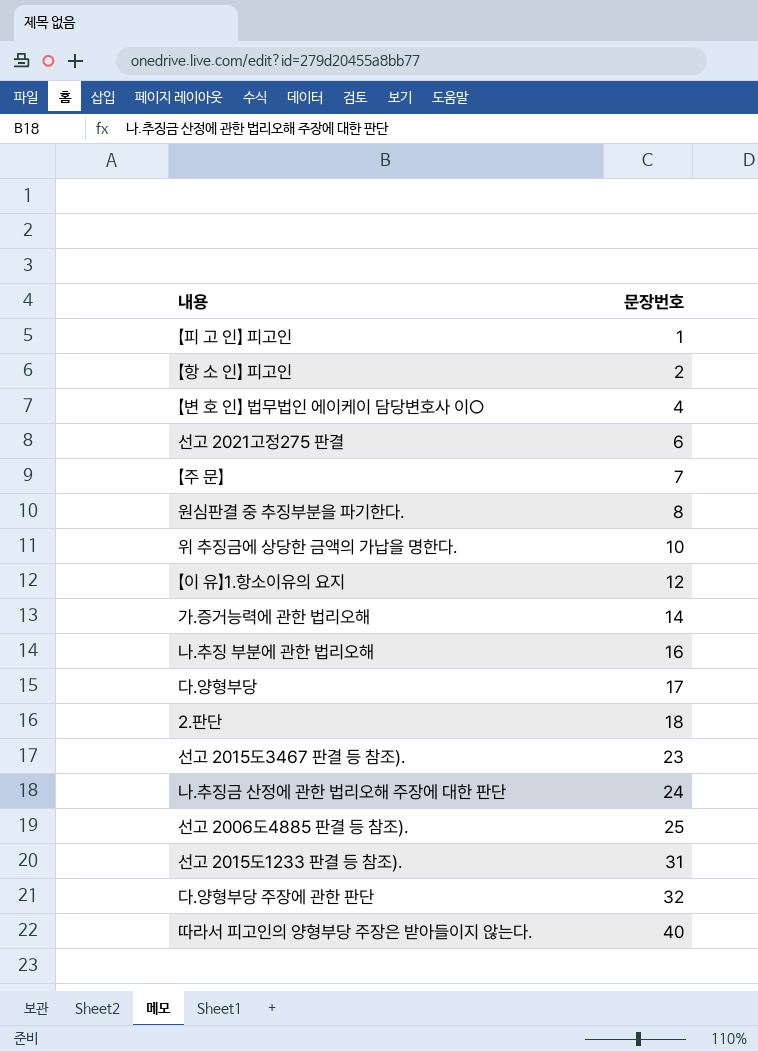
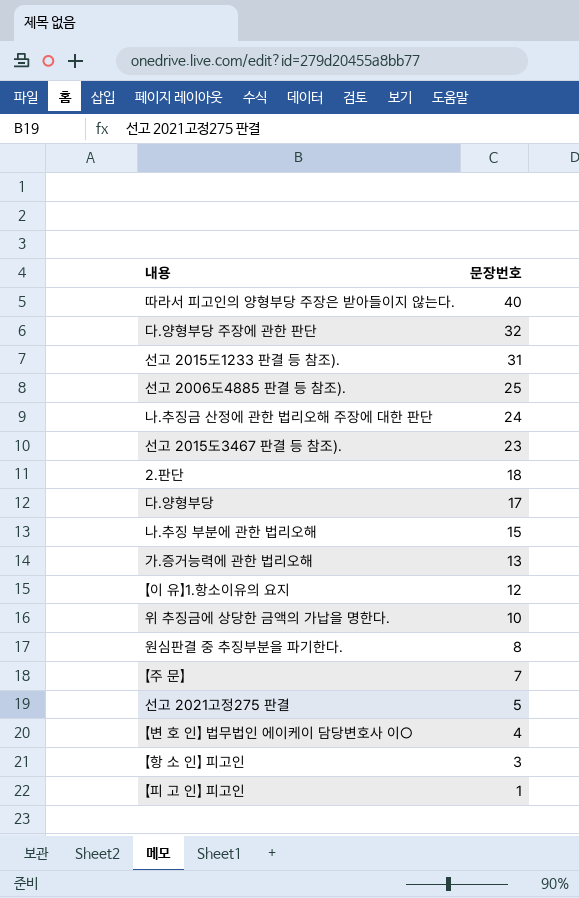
row order: 문장번호 ascending -> 문장번호 descending
나.추징 부분에 관한 법리오해 | 문장번호: 16 -> 15
가.증거능력에 관한 법리오해 | 문장번호: 14 -> 13
선고 2021고정275 판결 | 문장번호: 6 -> 5
【항 소 인】 피고인 | 문장번호: 2 -> 3

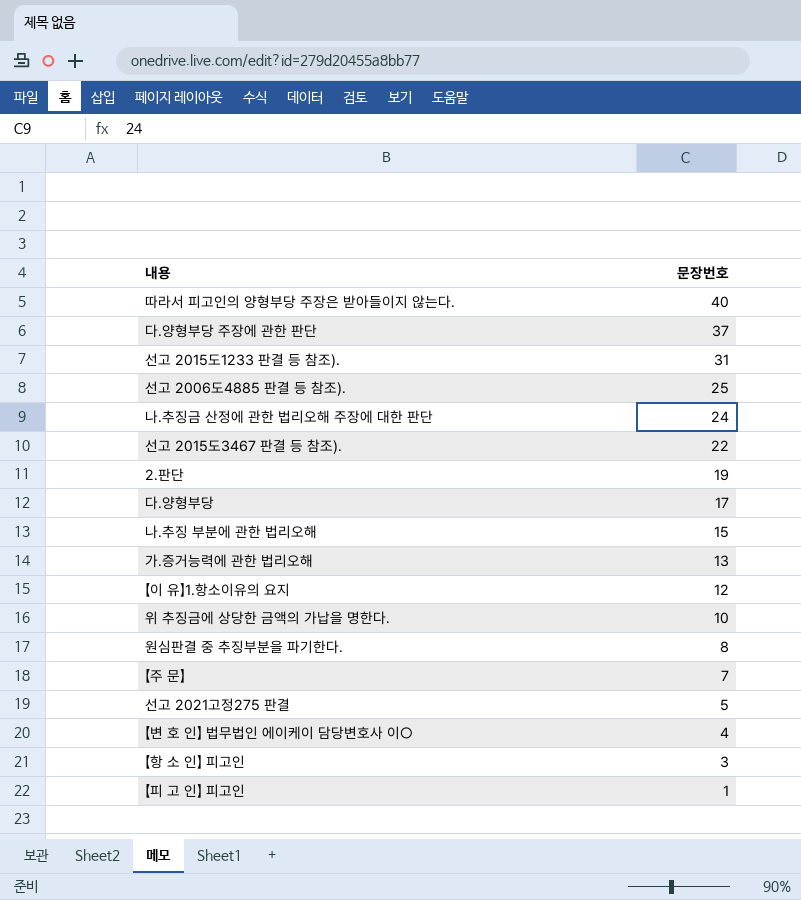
다.양형부당 주장에 관한 판단 | 문장번호: 32 -> 37
선고 2015도3467 판결 등 참조). | 문장번호: 23 -> 22
2.판단 | 문장번호: 18 -> 19

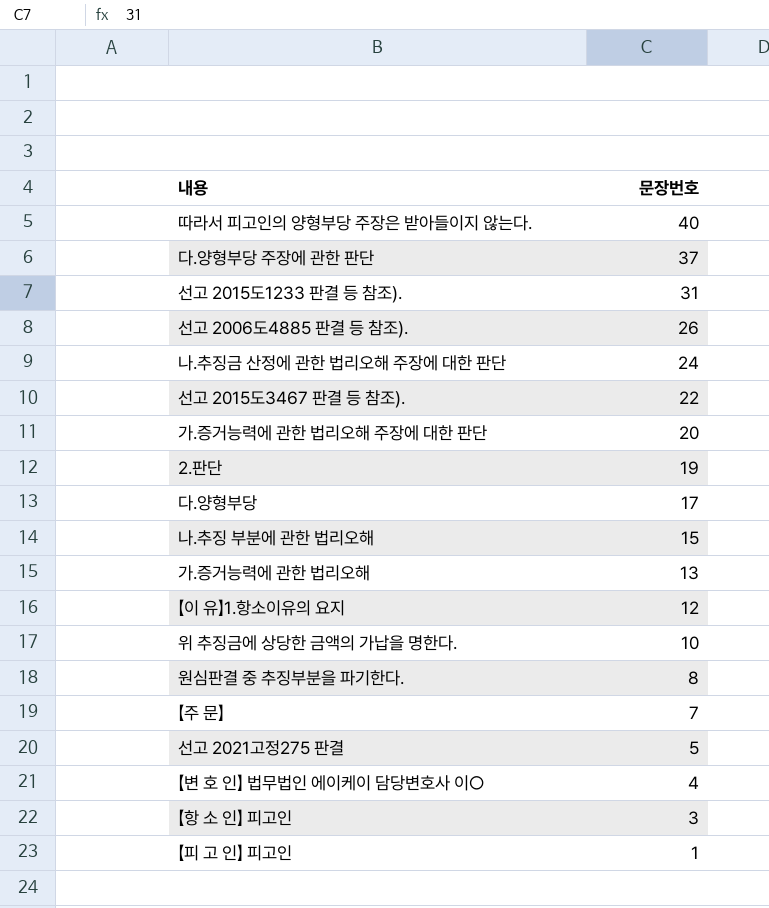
선고 2006도4885 판결 등 참조). | 문장번호: 25 -> 26
row 가.증거능력에 관한 법리오해 주장에 대한 판단: none -> 20

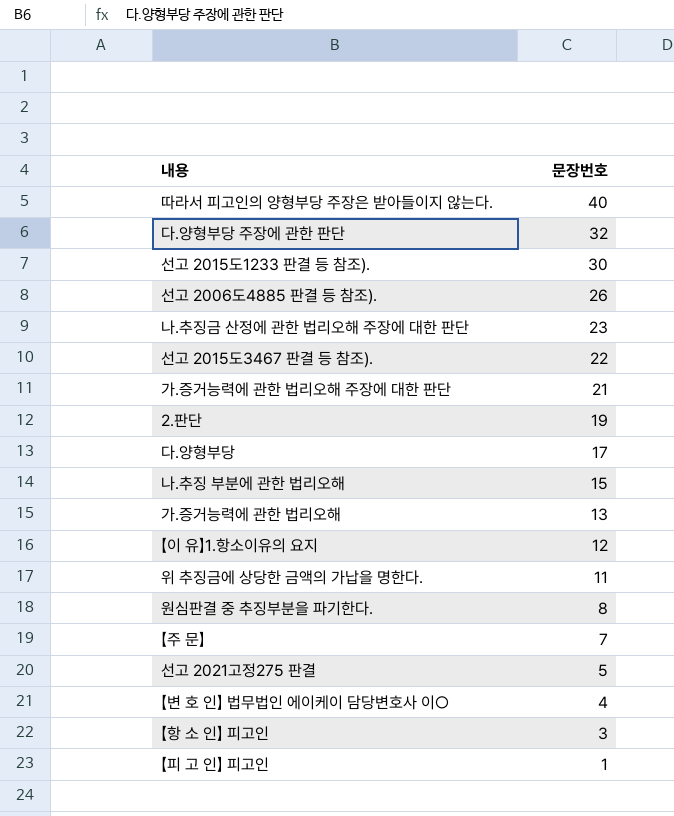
다.양형부당 주장에 관한 판단 | 문장번호: 37 -> 32
선고 2015도1233 판결 등 참조). | 문장번호: 31 -> 30
나.추징금 산정에 관한 법리오해 주장에 대한 판단 | 문장번호: 24 -> 23
가.증거능력에 관한 법리오해 주장에 대한 판단 | 문장번호: 20 -> 21
위 추징금에 상당한 금액의 가납을 명한다. | 문장번호: 10 -> 11

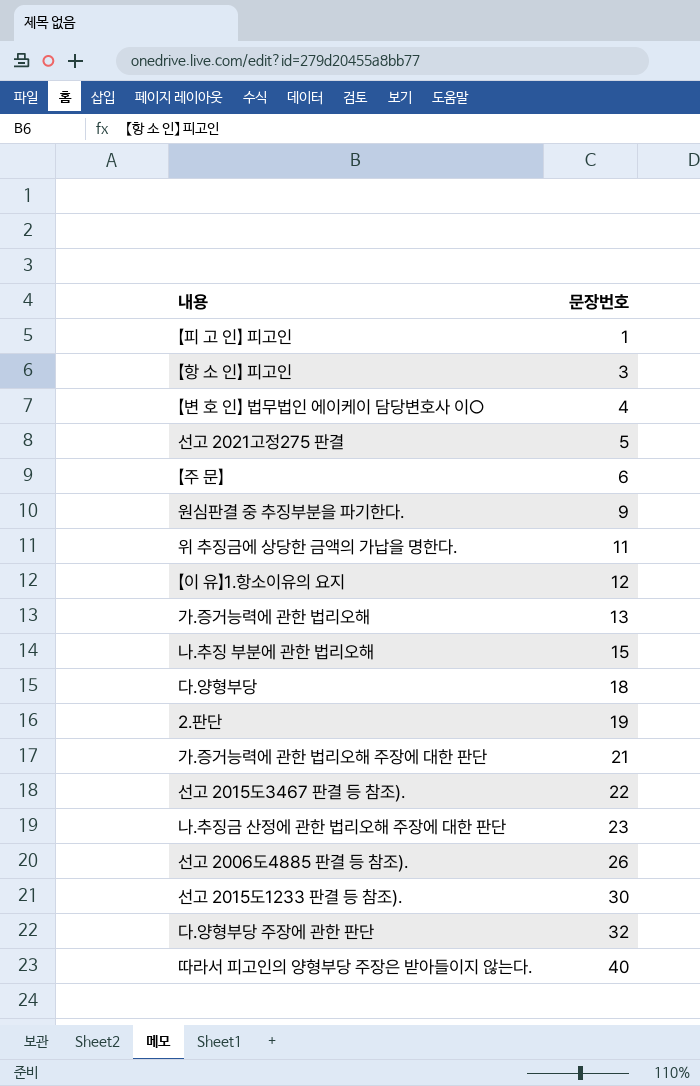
row order: 문장번호 descending -> 문장번호 ascending
【주 문】 | 문장번호: 7 -> 6
원심판결 중 추징부분을 파기한다. | 문장번호: 8 -> 9
다.양형부당 | 문장번호: 17 -> 18

